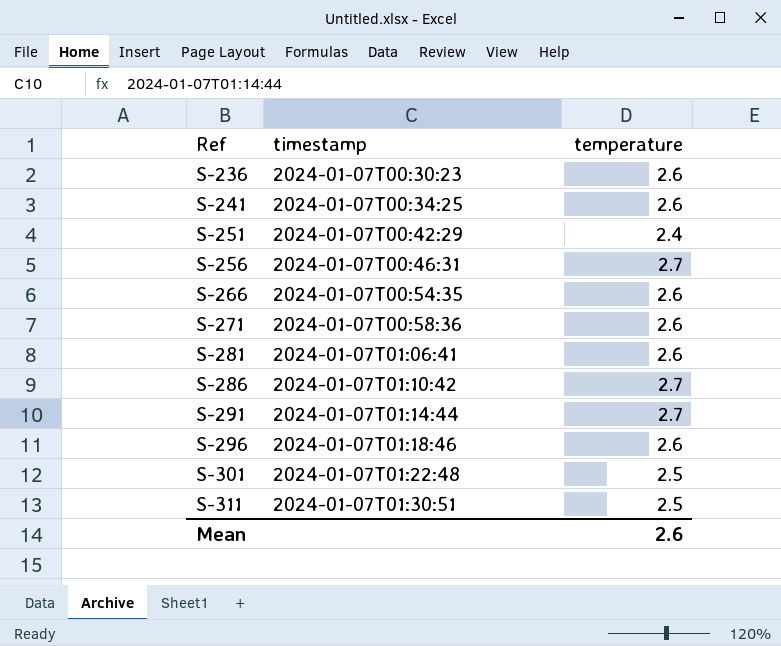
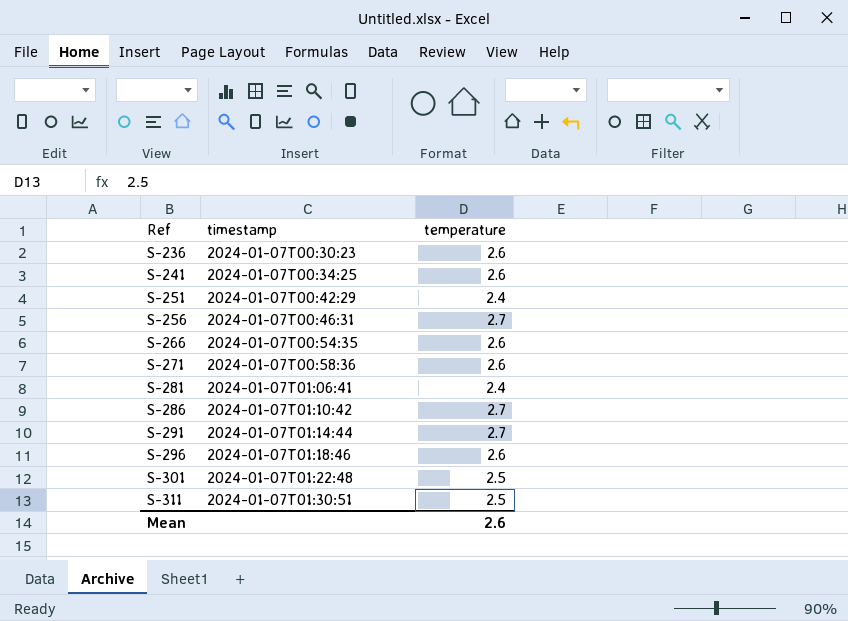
S-281 | temperature: 2.6 -> 2.4

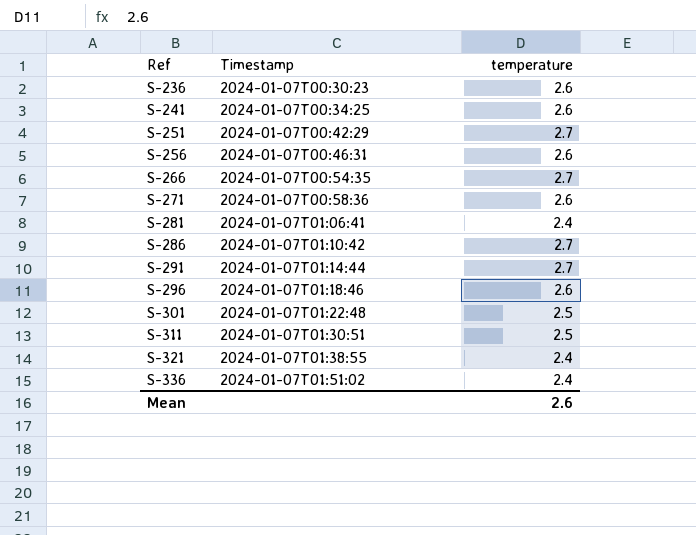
column name: timestamp -> Timestamp
S-251 | temperature: 2.4 -> 2.7
S-256 | temperature: 2.7 -> 2.6
S-266 | temperature: 2.6 -> 2.7
row S-321: none -> 2024-01-07T01:38:55 | 2.4
row S-336: none -> 2024-01-07T01:51:02 | 2.4

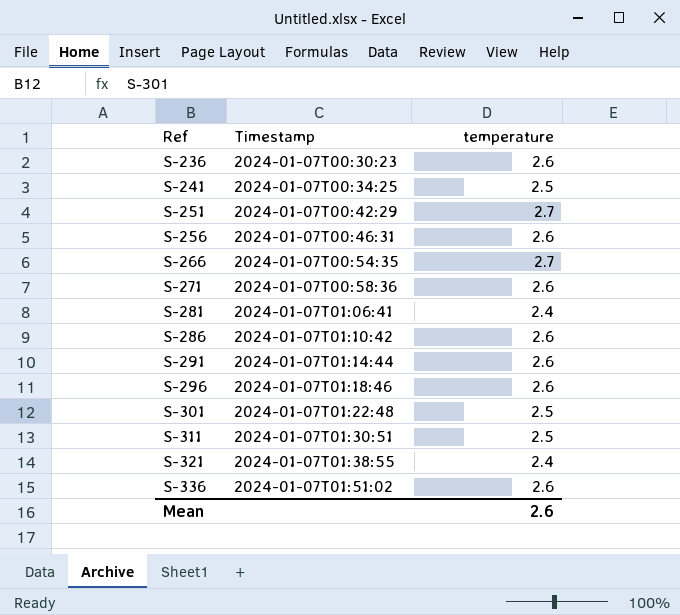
S-241 | temperature: 2.6 -> 2.5
S-286 | temperature: 2.7 -> 2.6
S-291 | temperature: 2.7 -> 2.6
S-336 | temperature: 2.4 -> 2.6

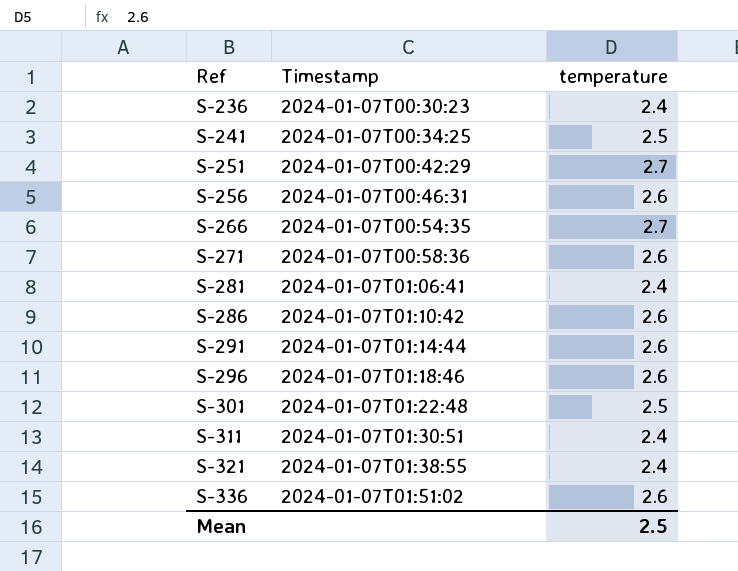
S-236 | temperature: 2.6 -> 2.4
S-311 | temperature: 2.5 -> 2.4
Mean | temperature: 2.6 -> 2.5

